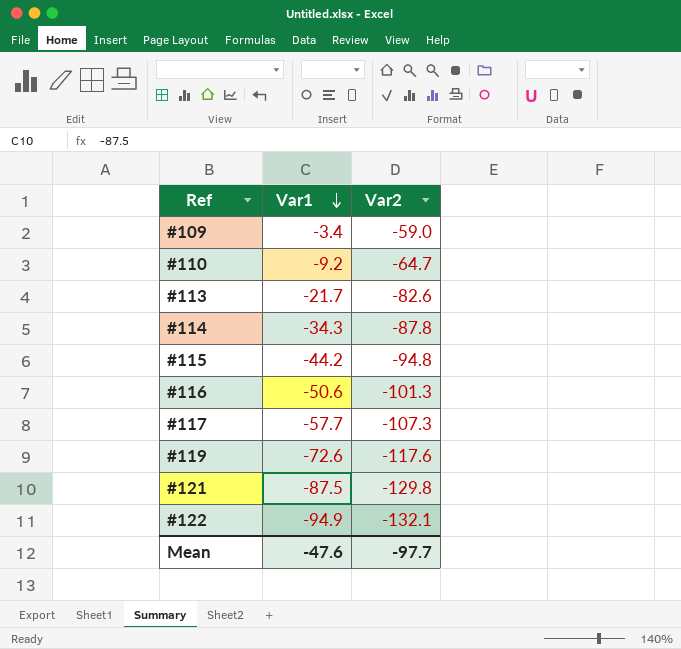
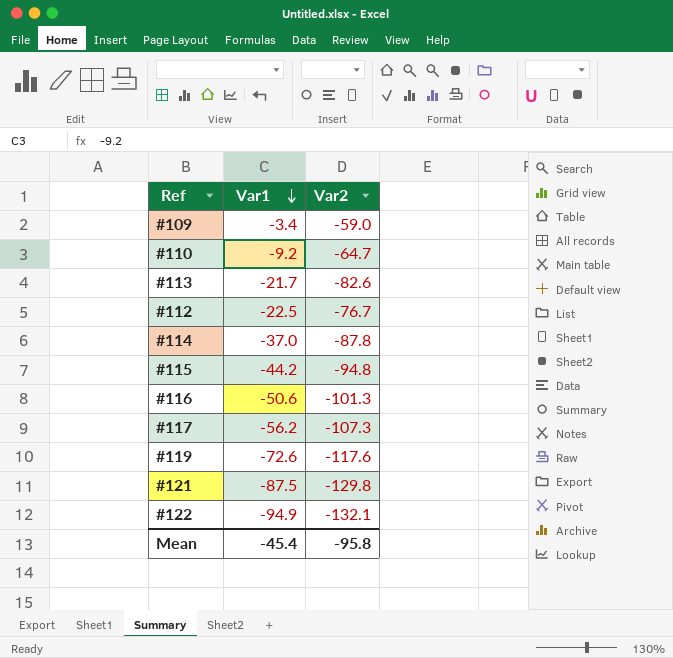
row #112: none -> -22.5 | -76.7
#114 | Var1: -34.3 -> -37.0
#117 | Var1: -57.7 -> -56.2
Mean | Var1: -47.6 -> -45.4
Mean | Var2: -97.7 -> -95.8

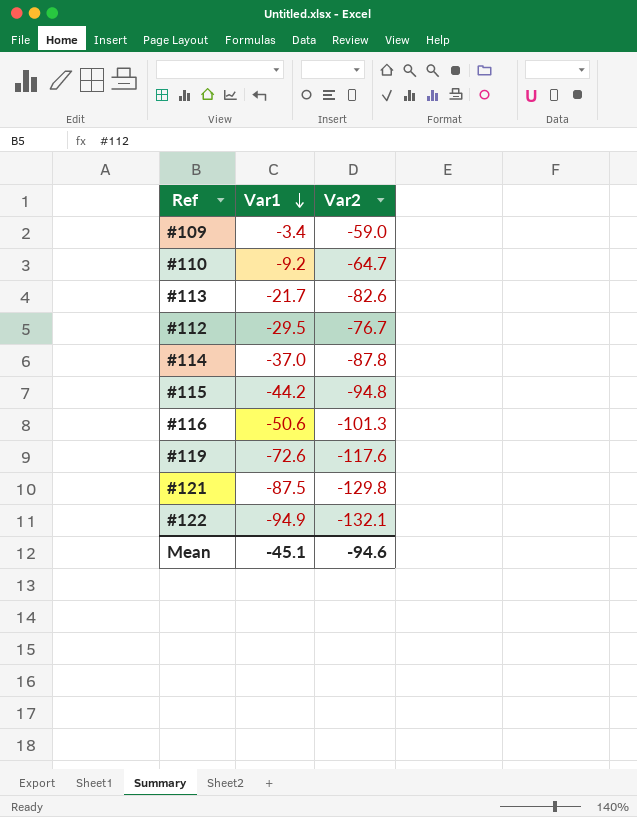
row #117: -56.2 | -107.3 -> none
#112 | Var1: -22.5 -> -29.5
Mean | Var1: -45.4 -> -45.1
Mean | Var2: -95.8 -> -94.6

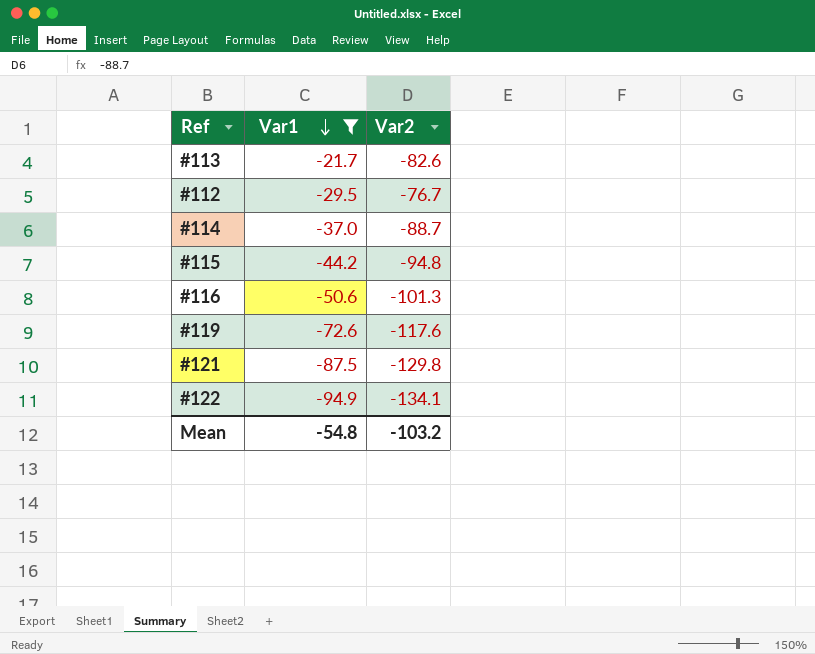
filter: none -> Var1 <= -21.7
#114 | Var2: -87.8 -> -88.7
#122 | Var2: -132.1 -> -134.1
Mean | Var1: -45.1 -> -54.8
Mean | Var2: -94.6 -> -103.2

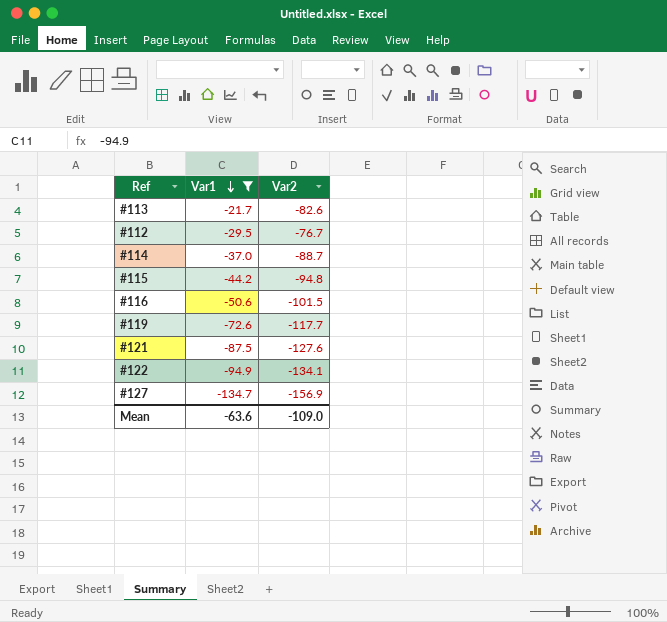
#116 | Var2: -101.3 -> -101.5
#119 | Var2: -117.6 -> -117.7
#121 | Var2: -129.8 -> -127.6
row #127: none -> -134.7 | -156.9
Mean | Var1: -54.8 -> -63.6
Mean | Var2: -103.2 -> -109.0

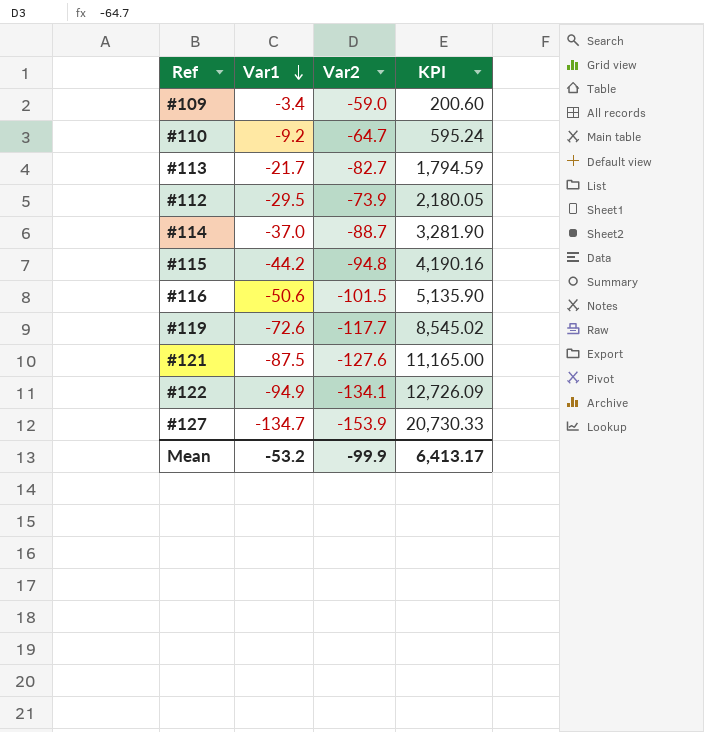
filter: Var1 <= -21.7 -> none
column KPI | formula: none -> [Var1] * [Var2]
#113 | Var2: -82.6 -> -82.7
#112 | Var2: -76.7 -> -73.9
#127 | Var2: -156.9 -> -153.9
Mean | Var1: -63.6 -> -53.2
Mean | Var2: -109.0 -> -99.9

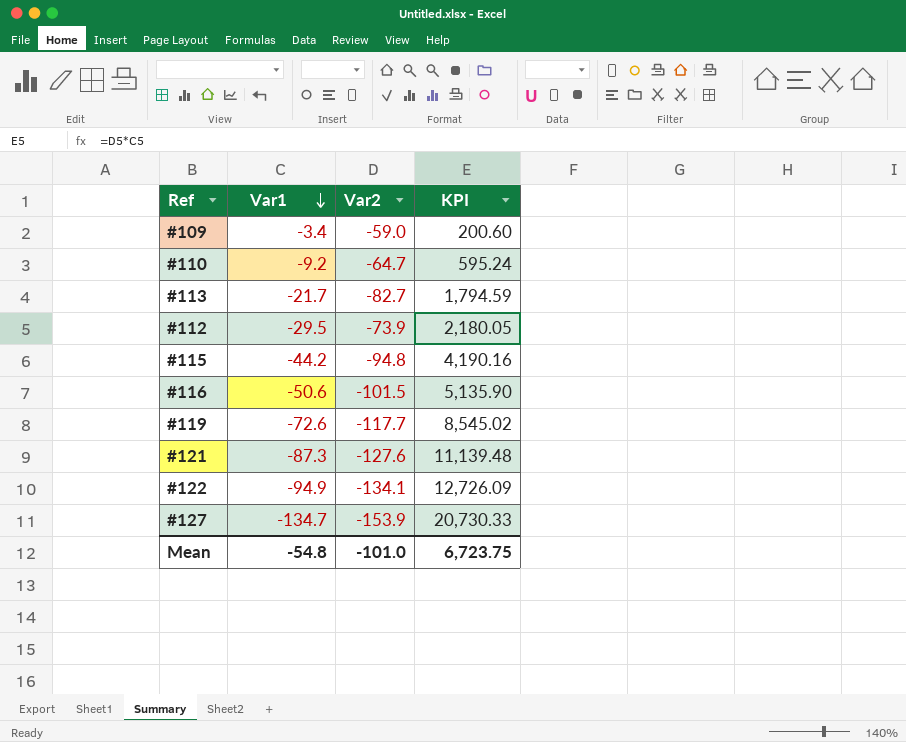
row #114: -37.0 | -88.7 | 3,281.90 -> none
#121 | Var1: -87.5 -> -87.3
#121 | KPI: 11,165.00 -> 11,139.48
Mean | Var1: -53.2 -> -54.8
Mean | Var2: -99.9 -> -101.0
Mean | KPI: 6,413.17 -> 6,723.75

